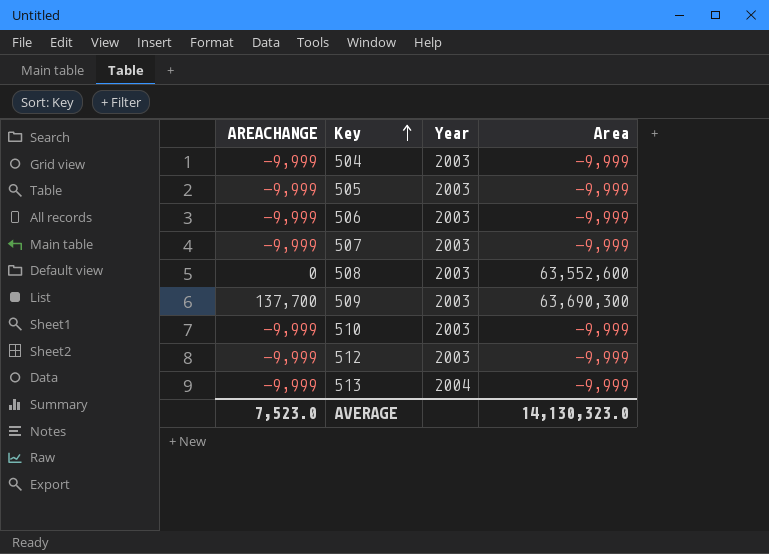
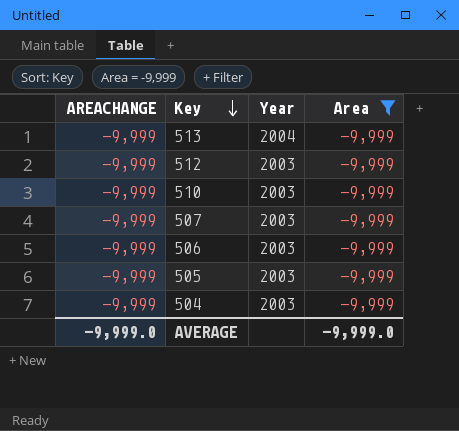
filter: none -> Area = -9,999
row order: Key ascending -> Key descending
AVERAGE | AREACHANGE: 7,523.0 -> -9,999.0
AVERAGE | Area: 14,130,323.0 -> -9,999.0

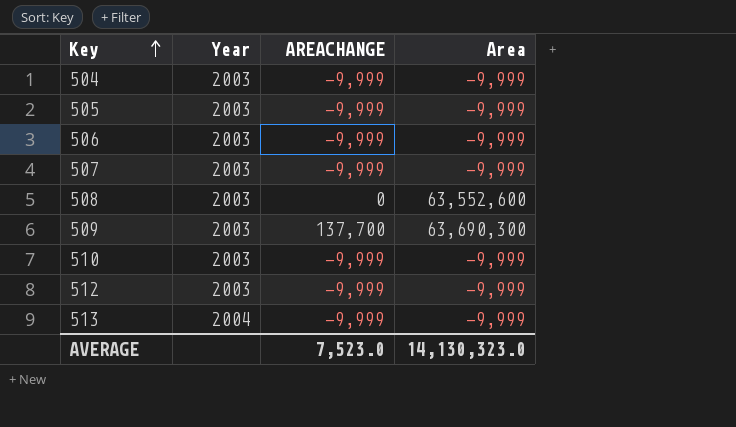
filter: Area = -9,999 -> none
row order: Key descending -> Key ascending
column AREACHANGE | position: 1 -> 3
AVERAGE | AREACHANGE: -9,999.0 -> 7,523.0
AVERAGE | Area: -9,999.0 -> 14,130,323.0

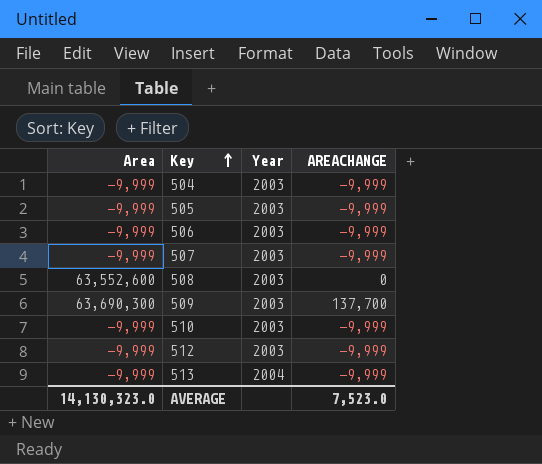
column Area | position: 4 -> 1

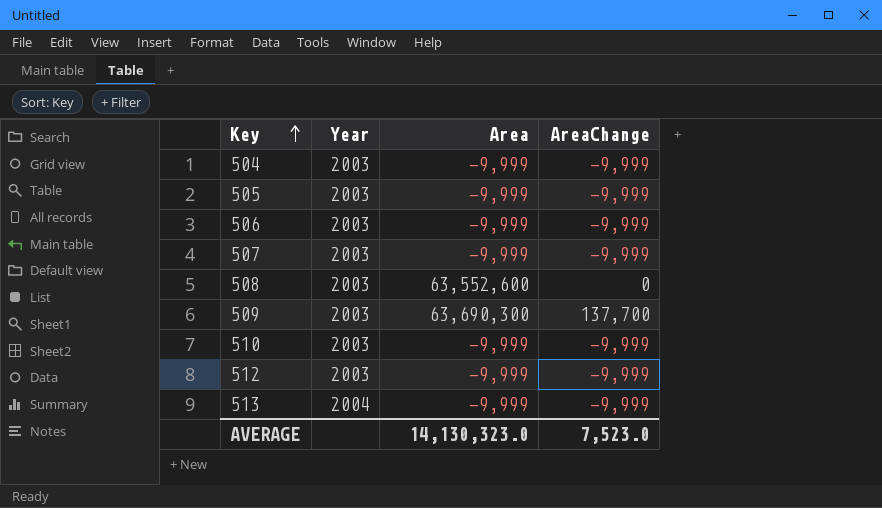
column Area | position: 1 -> 3
column name: AREACHANGE -> AreaChange

